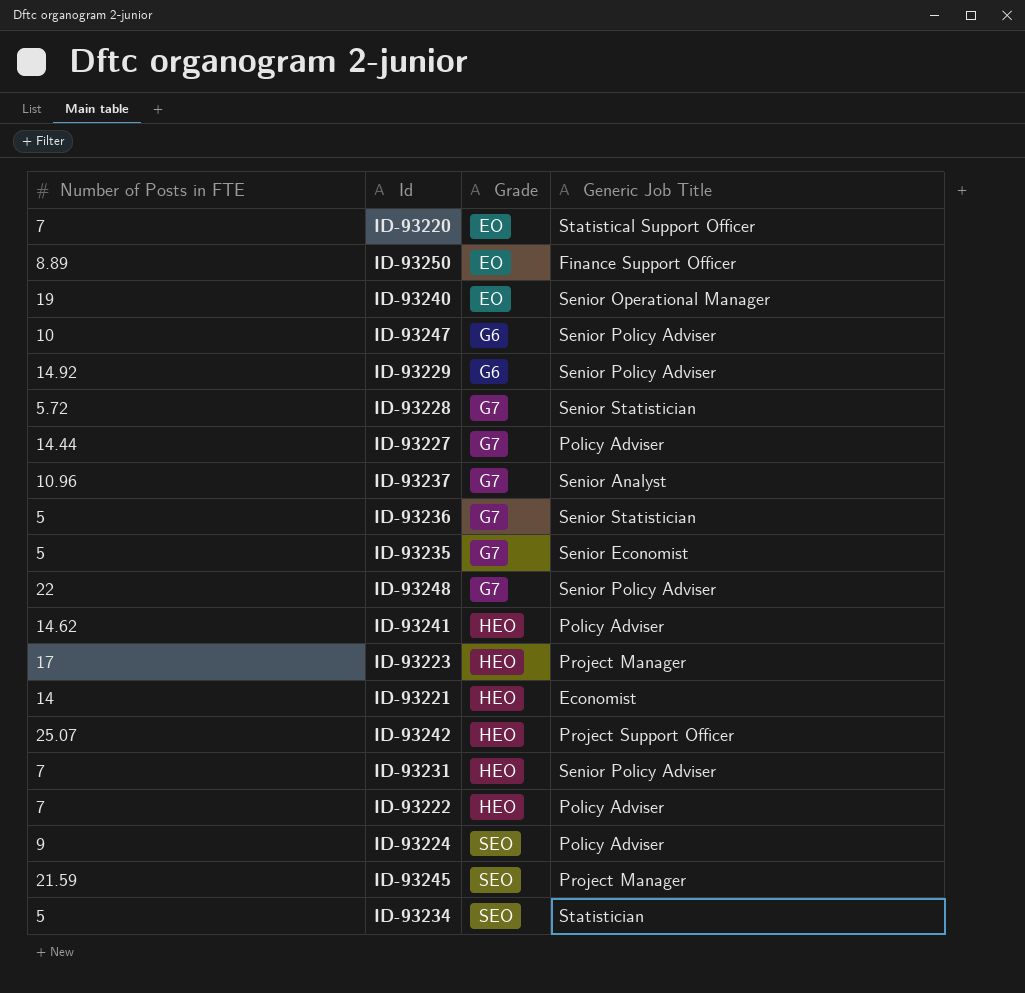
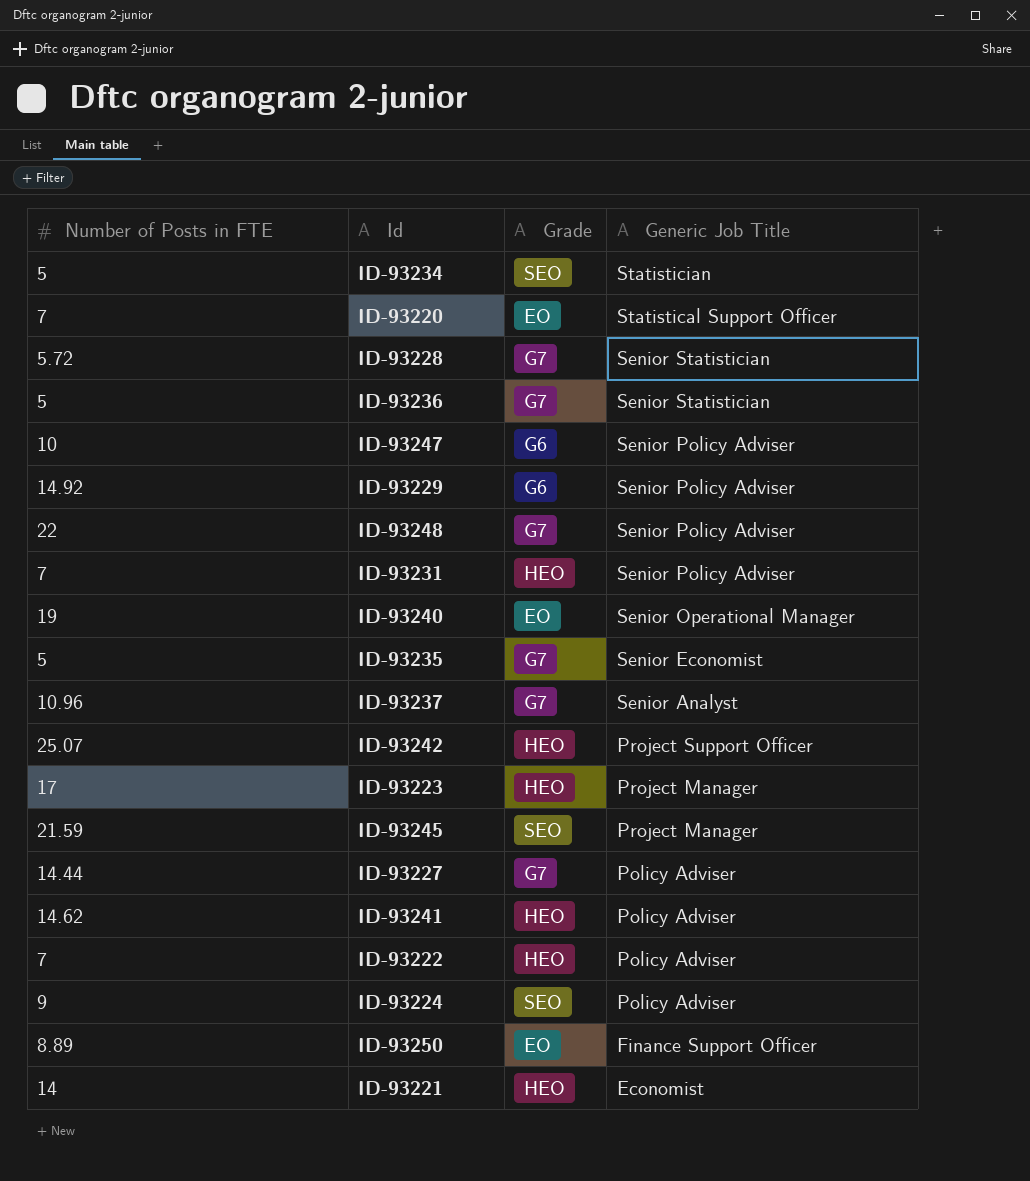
row order: Grade ascending -> Generic Job Title descending

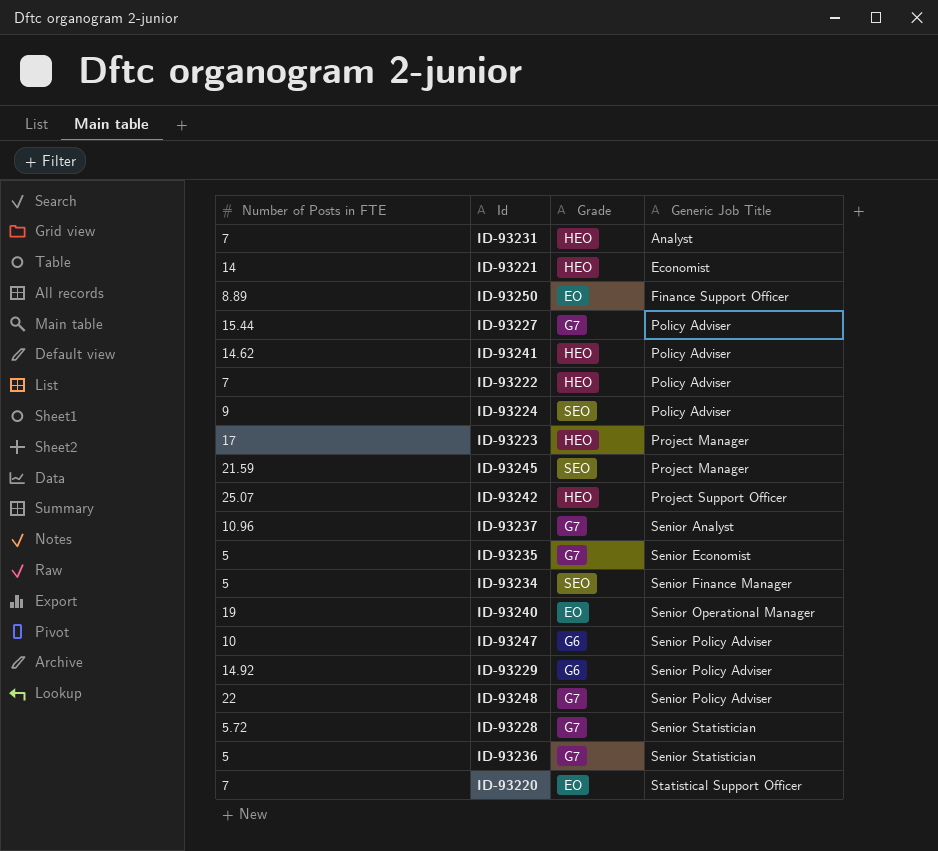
row order: Generic Job Title descending -> Generic Job Title ascending
ID-93231 | Generic Job Title: Senior Policy Adviser -> Analyst
ID-93227 | Number of Posts in FTE: 14.44 -> 15.44
ID-93234 | Generic Job Title: Statistician -> Senior Finance Manager

